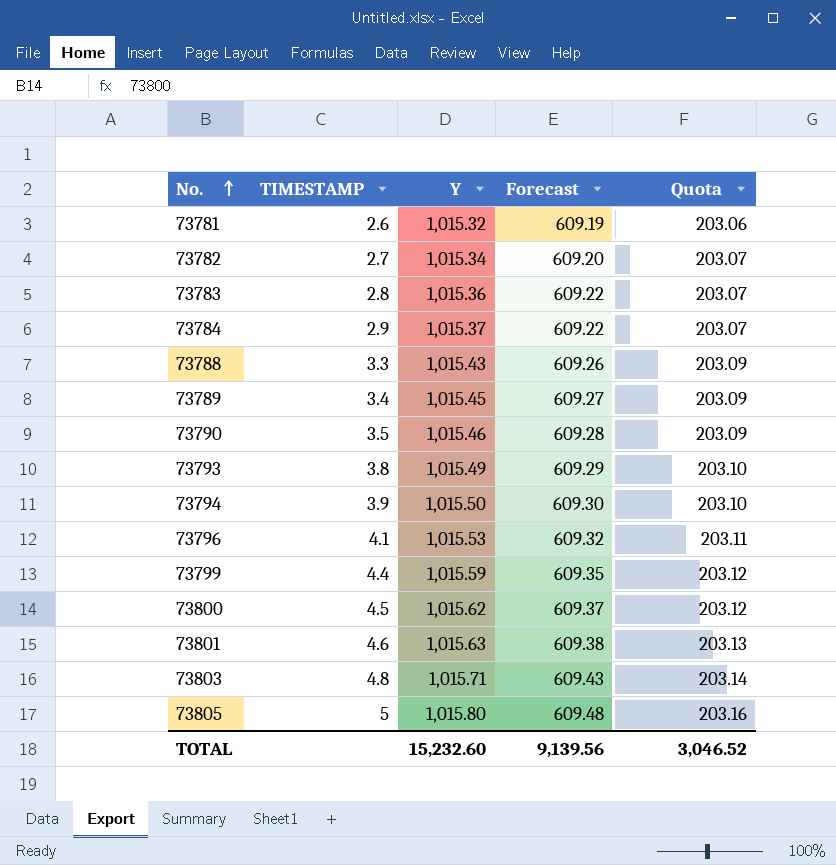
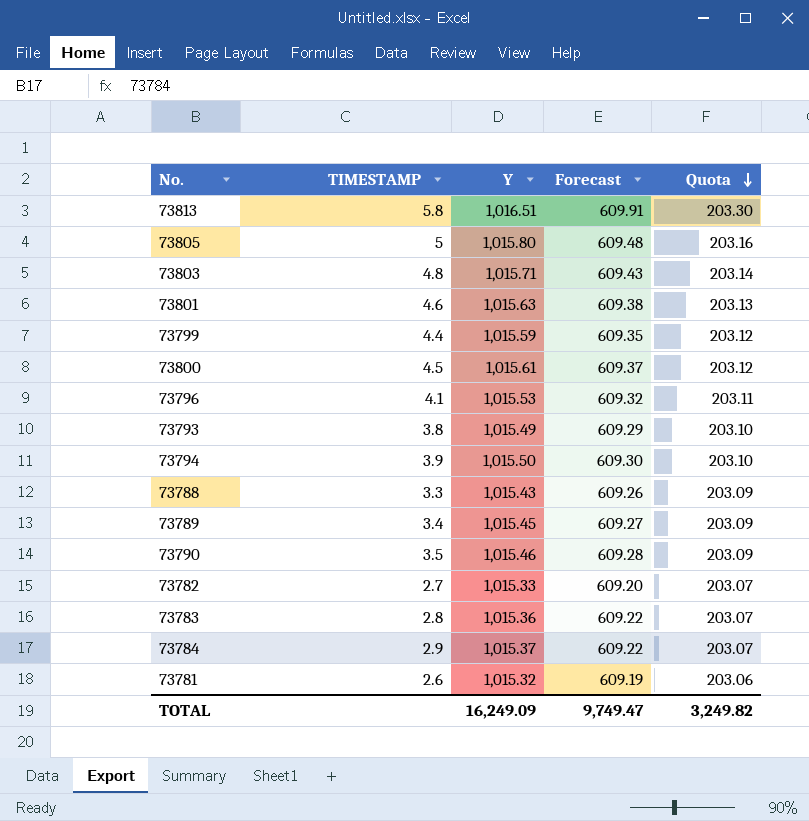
row order: No. ascending -> Quota descending
row 73813: none -> 5.8 | 1,016.51 | 609.91 | 203.30
73800 | Y: 1,015.62 -> 1,015.61
73782 | Y: 1,015.34 -> 1,015.33
TOTAL | Y: 15,232.60 -> 16,249.09
TOTAL | Forecast: 9,139.56 -> 9,749.47
TOTAL | Quota: 3,046.52 -> 3,249.82

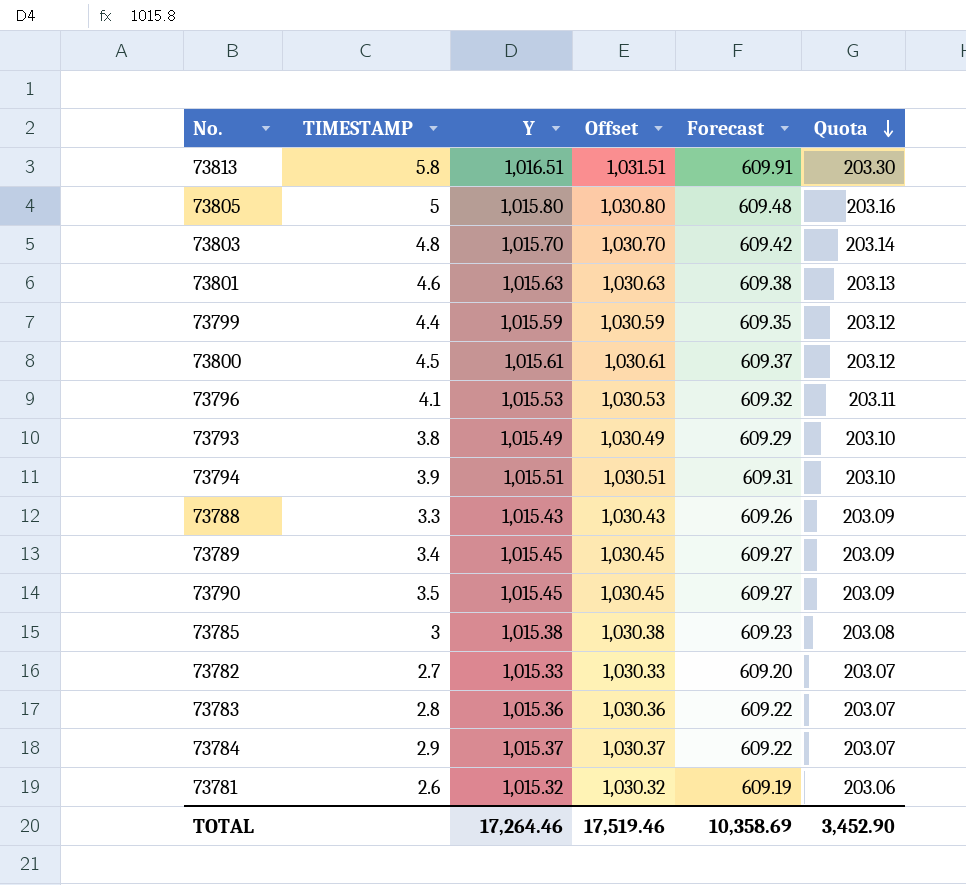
column Offset | formula: none -> [Y] + 15
73803 | Y: 1,015.71 -> 1,015.70
73803 | Forecast: 609.43 -> 609.42
73794 | Y: 1,015.50 -> 1,015.51
73794 | Forecast: 609.30 -> 609.31
73790 | Y: 1,015.46 -> 1,015.45
73790 | Forecast: 609.28 -> 609.27
row 73785: none -> 3 | 1,015.38 | 1,030.38 | 609.23 | 203.08
TOTAL | Y: 16,249.09 -> 17,264.46
TOTAL | Forecast: 9,749.47 -> 10,358.69
TOTAL | Quota: 3,249.82 -> 3,452.90

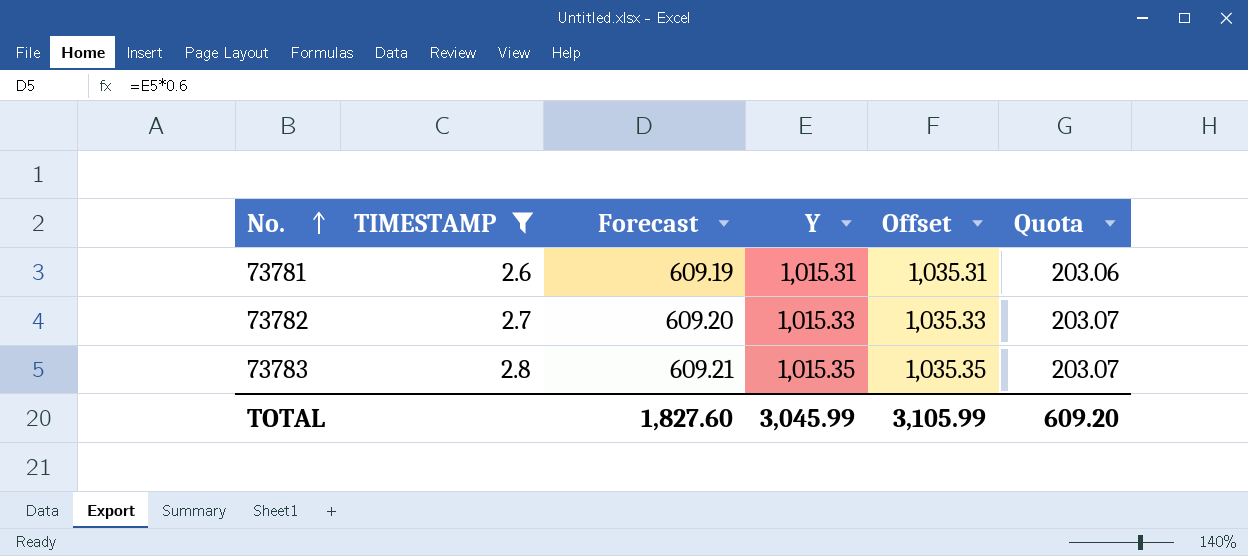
filter: none -> TIMESTAMP <= 2.8
row order: Quota descending -> No. ascending
column Forecast | position: 5 -> 3
column Offset | formula: [Y] + 15 -> [Y] + 20
73781 | Y: 1,015.32 -> 1,015.31
73783 | Forecast: 609.22 -> 609.21
73783 | Y: 1,015.36 -> 1,015.35
TOTAL | Forecast: 10,358.69 -> 1,827.60
TOTAL | Y: 17,264.46 -> 3,045.99
TOTAL | Offset: 17,519.46 -> 3,105.99
TOTAL | Quota: 3,452.90 -> 609.20

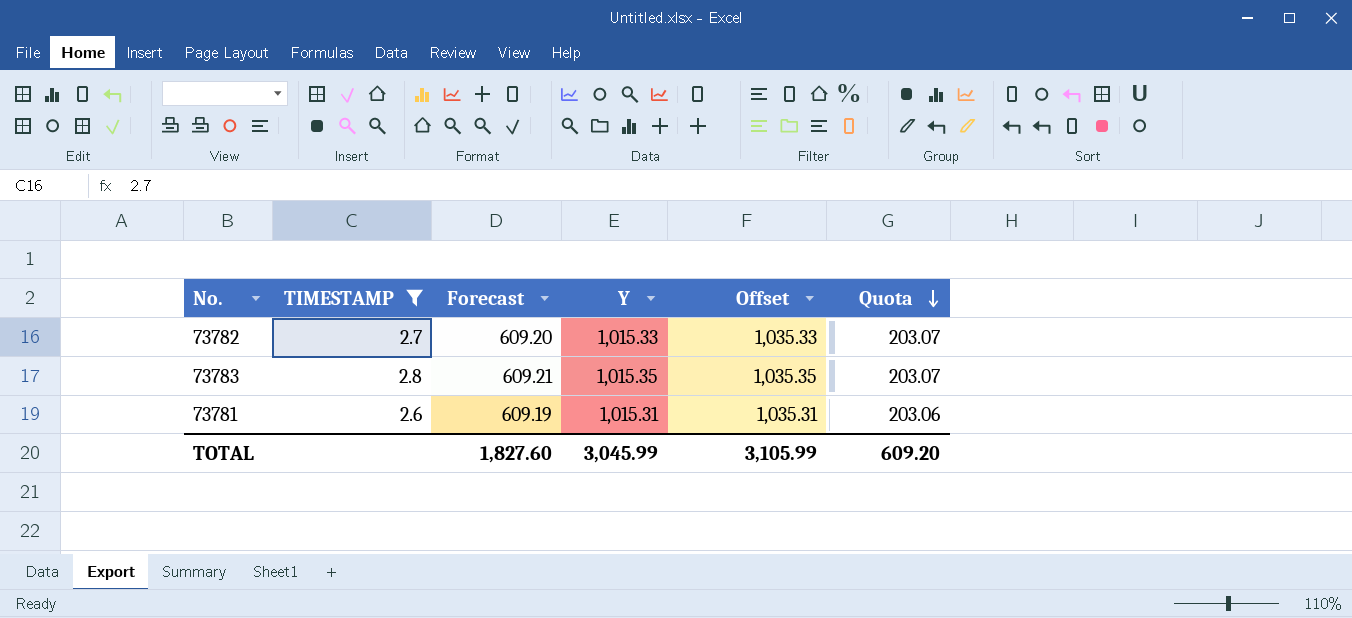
row order: No. ascending -> Quota descending

